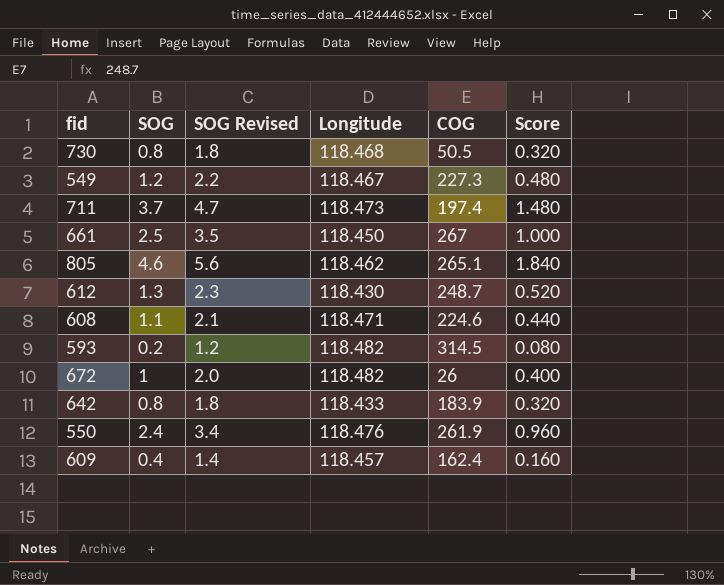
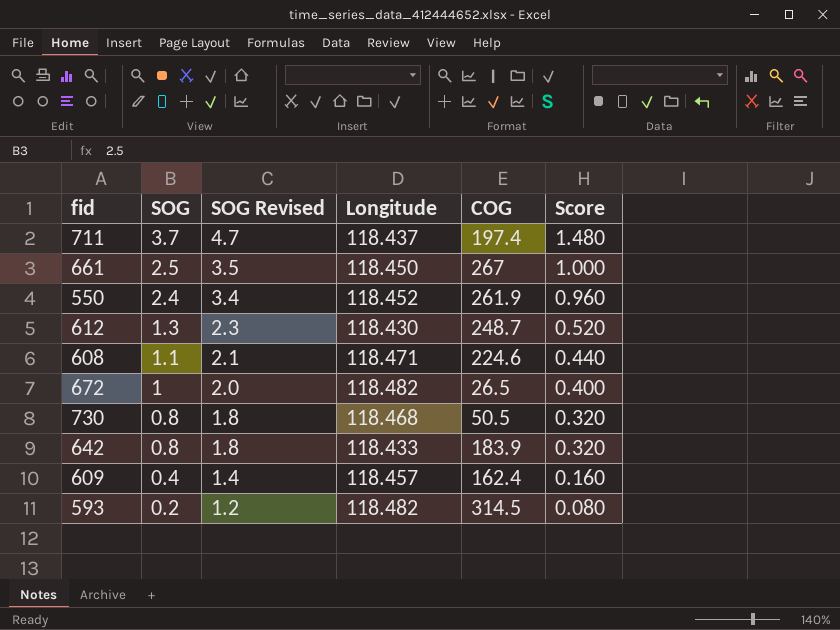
row order: none -> SOG descending
row 549: 1.2 | 2.2 | 118.467 | 227.3 | 0.480 -> none
row 805: 4.6 | 5.6 | 118.462 | 265.1 | 1.840 -> none
711 | Longitude: 118.473 -> 118.437
550 | Longitude: 118.476 -> 118.452
672 | COG: 26 -> 26.5

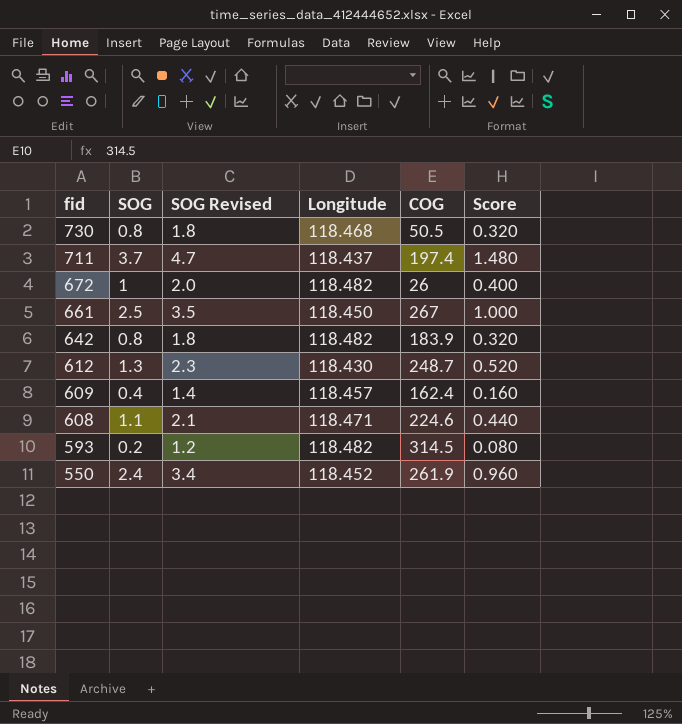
row order: SOG descending -> fid descending
672 | COG: 26.5 -> 26
642 | Longitude: 118.433 -> 118.482

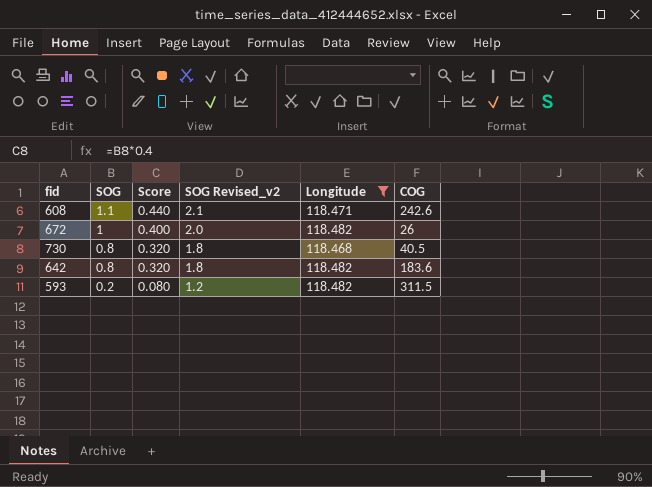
filter: none -> Longitude >= 118.468
row order: fid descending -> SOG descending
column Score | position: 6 -> 3
column name: SOG Revised -> SOG Revised_v2
608 | COG: 224.6 -> 242.6
730 | COG: 50.5 -> 40.5
642 | COG: 183.9 -> 183.6
593 | COG: 314.5 -> 311.5

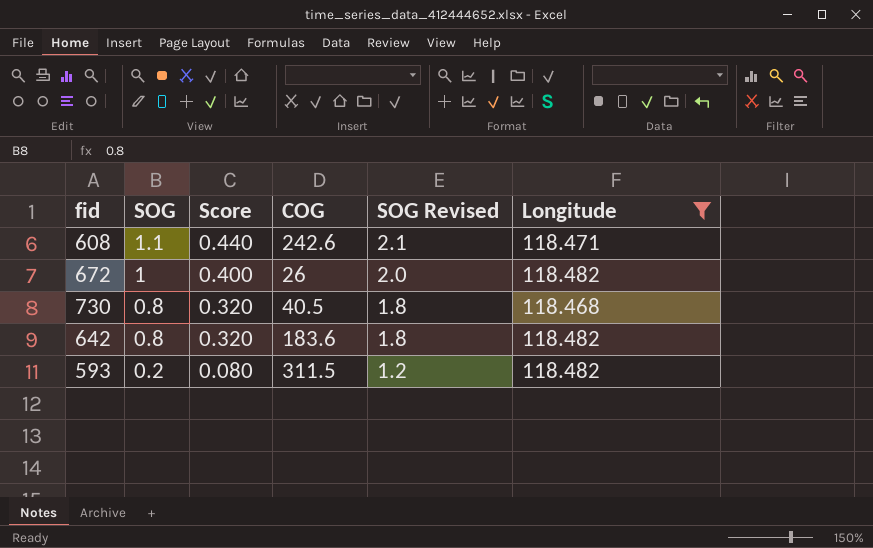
column COG | position: 6 -> 4
column name: SOG Revised_v2 -> SOG Revised

